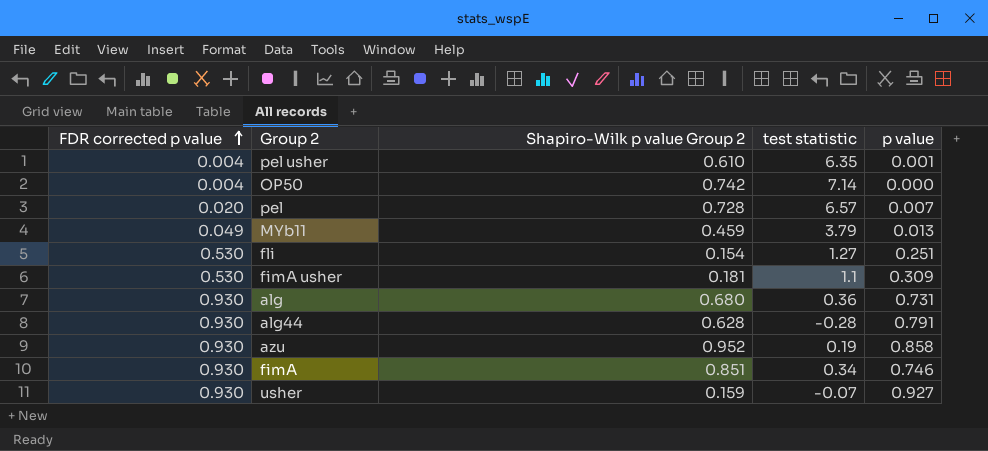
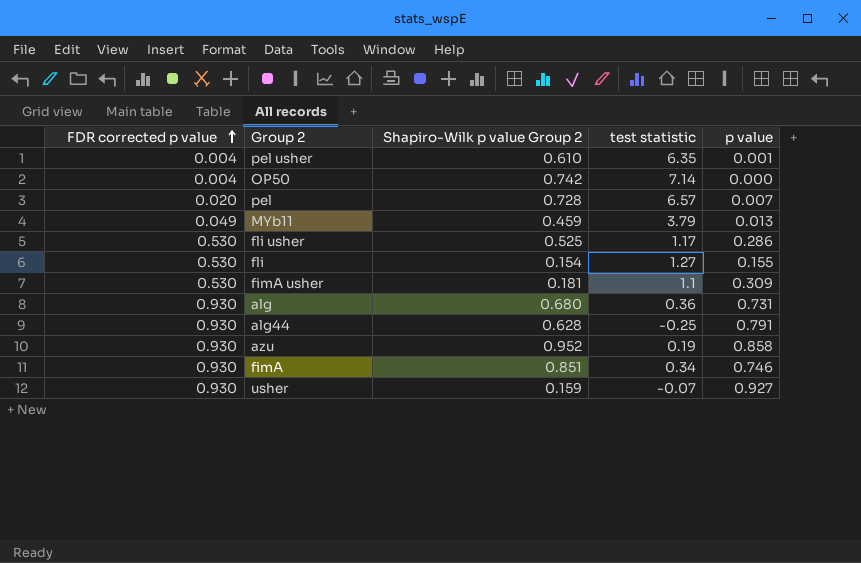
row fli usher: none -> 0.530 | 0.525 | 1.17 | 0.286
fli | p value: 0.251 -> 0.155
alg44 | test statistic: -0.28 -> -0.25

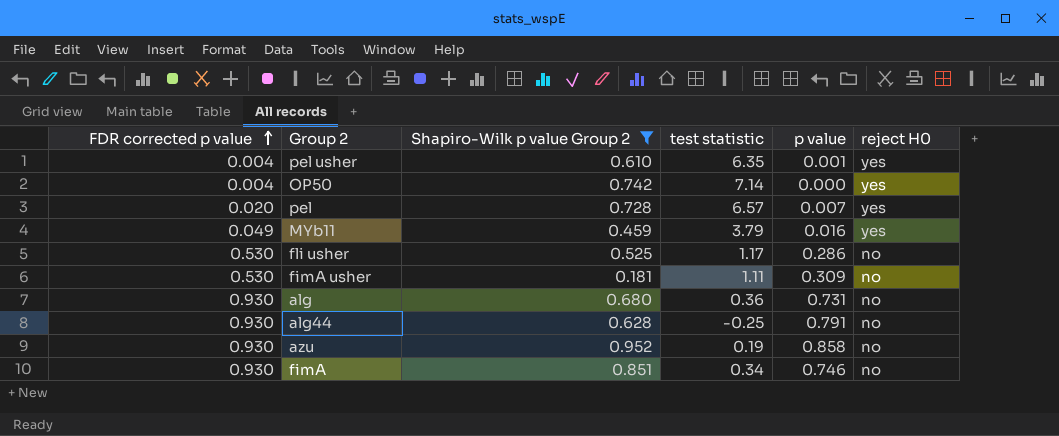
filter: none -> Shapiro-Wilk p value Group 2 >= 0.181
column reject H0 | position: none -> 6
MYb11 | p value: 0.013 -> 0.016
fimA usher | test statistic: 1.1 -> 1.11

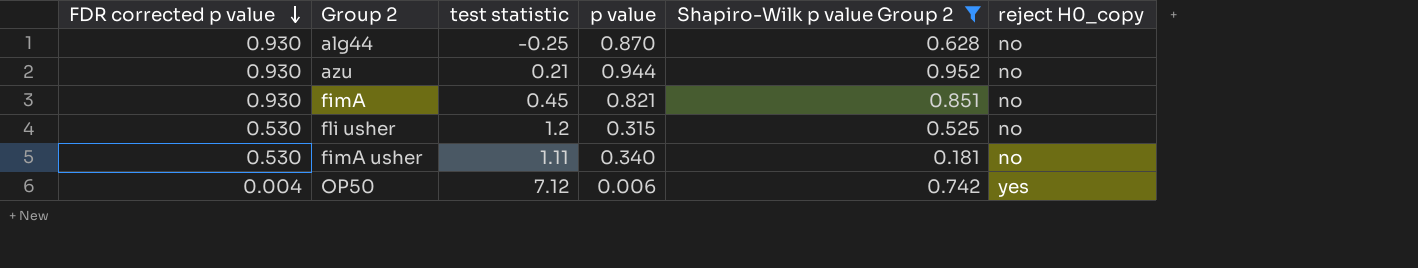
row order: FDR corrected p value ascending -> FDR corrected p value descending
column Shapiro-Wilk p value Group 2 | position: 3 -> 5
column name: reject H0 -> reject H0_copy
row pel usher: 0.004 | 0.610 | 6.35 | 0.001 | yes -> none
row pel: 0.020 | 0.728 | 6.57 | 0.007 | yes -> none
row MYb11: 0.049 | 0.459 | 3.79 | 0.016 | yes -> none
row alg: 0.930 | 0.680 | 0.36 | 0.731 | no -> none
alg44 | p value: 0.791 -> 0.870
azu | test statistic: 0.19 -> 0.21
azu | p value: 0.858 -> 0.944
fimA | test statistic: 0.34 -> 0.45
fimA | p value: 0.746 -> 0.821
fli usher | test statistic: 1.17 -> 1.2
fli usher | p value: 0.286 -> 0.315
fimA usher | p value: 0.309 -> 0.340
OP50 | test statistic: 7.14 -> 7.12
OP50 | p value: 0.000 -> 0.006

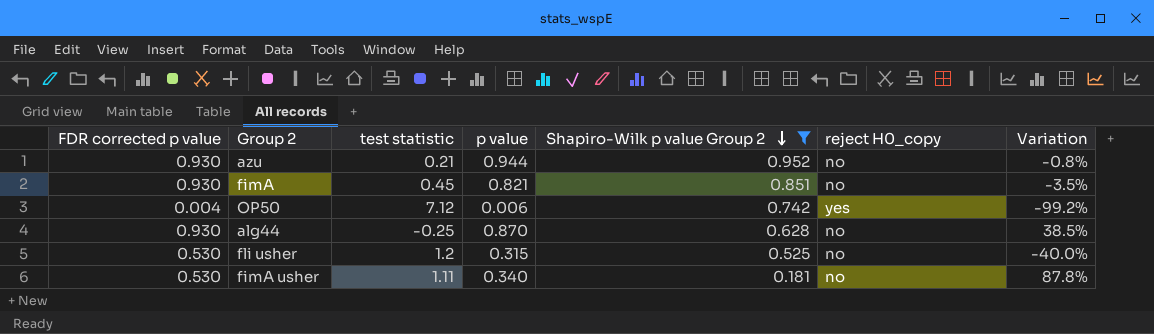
row order: FDR corrected p value descending -> Shapiro-Wilk p value Group 2 descending
column Variation | formula: none -> ([p value] - [Shapiro-Wilk p value Group 2]) / [Shapiro-Wilk p value Group 2]

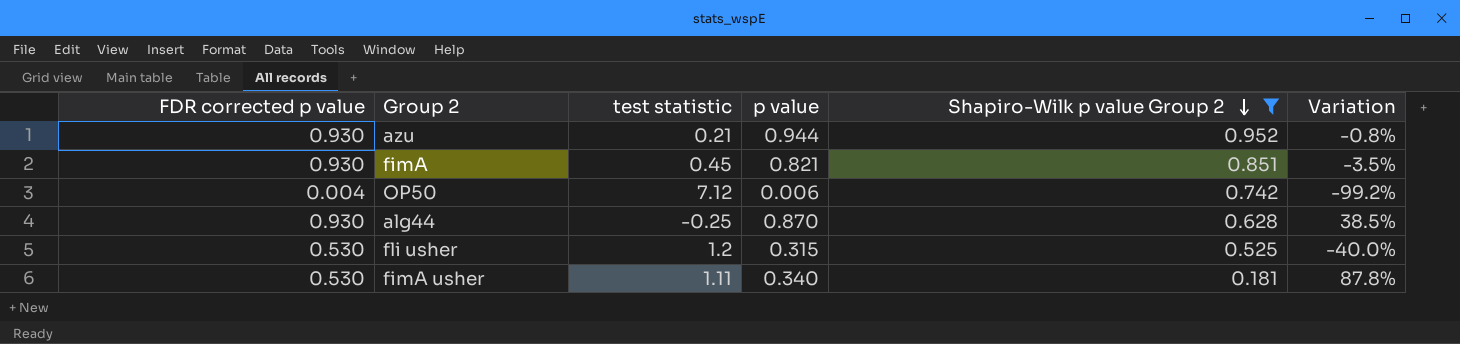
column reject H0_copy | position: 6 -> none

